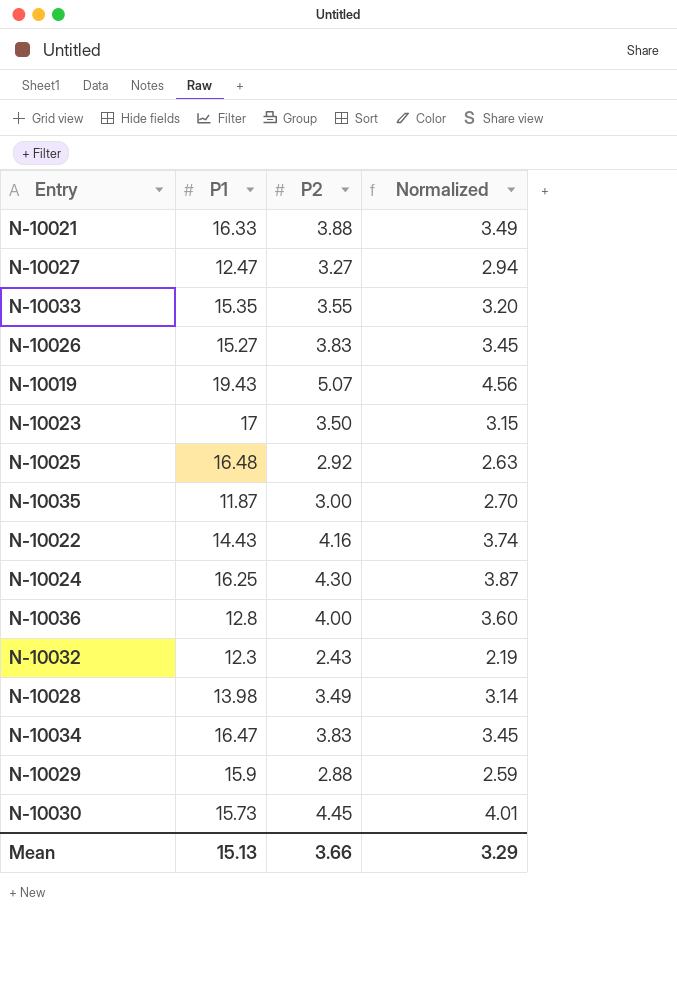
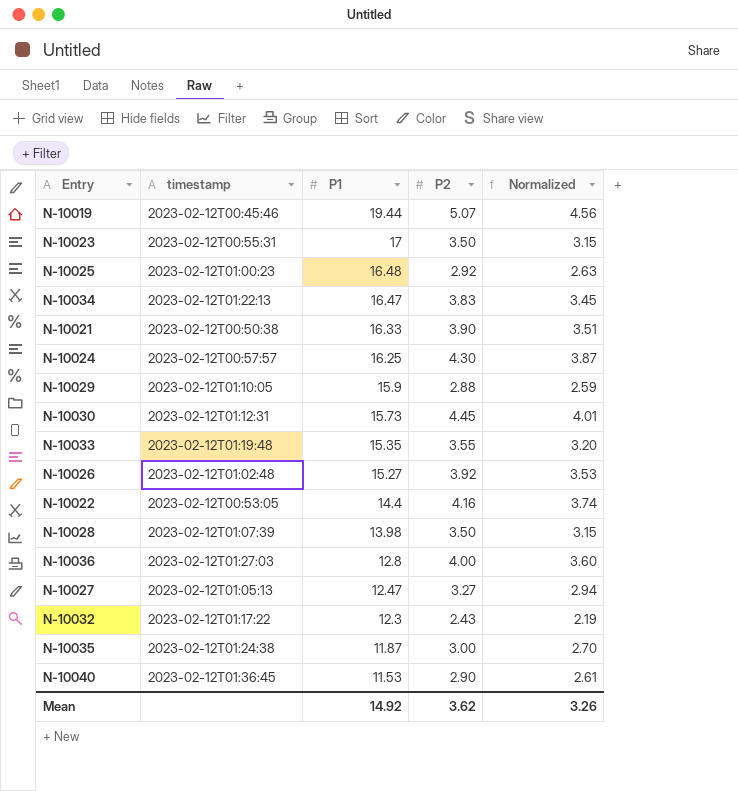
row order: none -> P1 descending
column timestamp | position: none -> 2
N-10019 | P1: 19.43 -> 19.44
N-10021 | P2: 3.88 -> 3.90
N-10021 | Normalized: 3.49 -> 3.51
N-10026 | P2: 3.83 -> 3.92
N-10026 | Normalized: 3.45 -> 3.53
N-10022 | P1: 14.43 -> 14.4
N-10028 | P2: 3.49 -> 3.50
N-10028 | Normalized: 3.14 -> 3.15
row N-10040: none -> 2023-02-12T01:36:45 | 11.53 | 2.90 | 2.61
Mean | P1: 15.13 -> 14.92
Mean | P2: 3.66 -> 3.62
Mean | Normalized: 3.29 -> 3.26

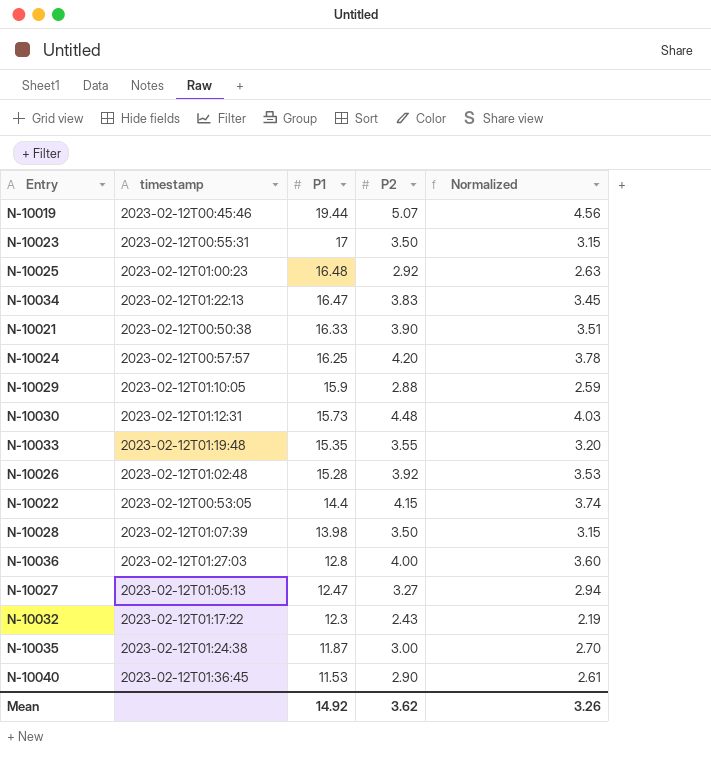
N-10024 | P2: 4.30 -> 4.20
N-10024 | Normalized: 3.87 -> 3.78
N-10030 | P2: 4.45 -> 4.48
N-10030 | Normalized: 4.01 -> 4.03
N-10026 | P1: 15.27 -> 15.28
N-10022 | P2: 4.16 -> 4.15

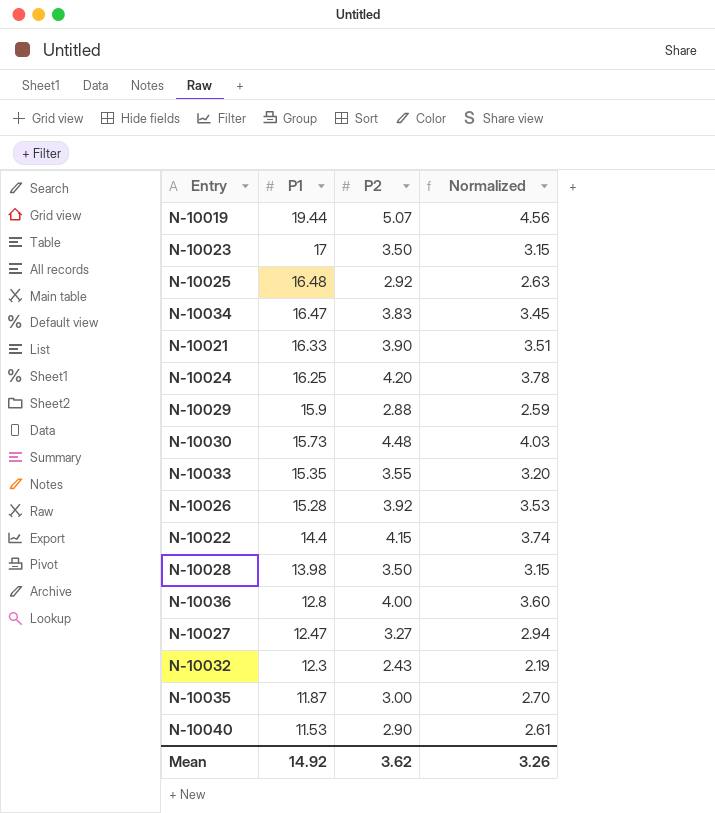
column timestamp | position: 2 -> none

